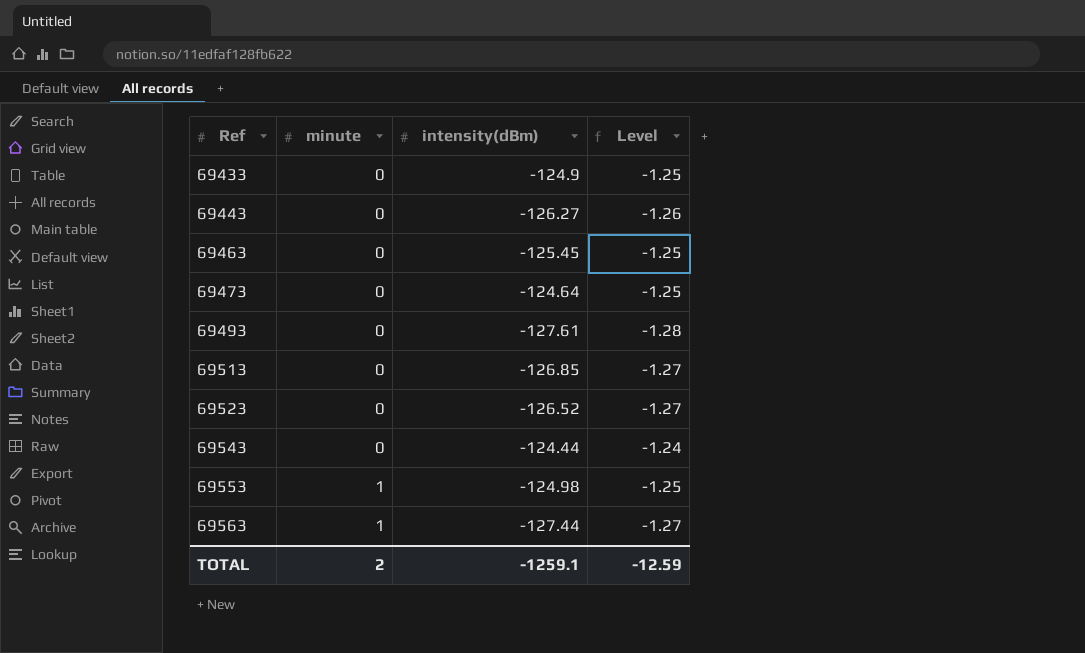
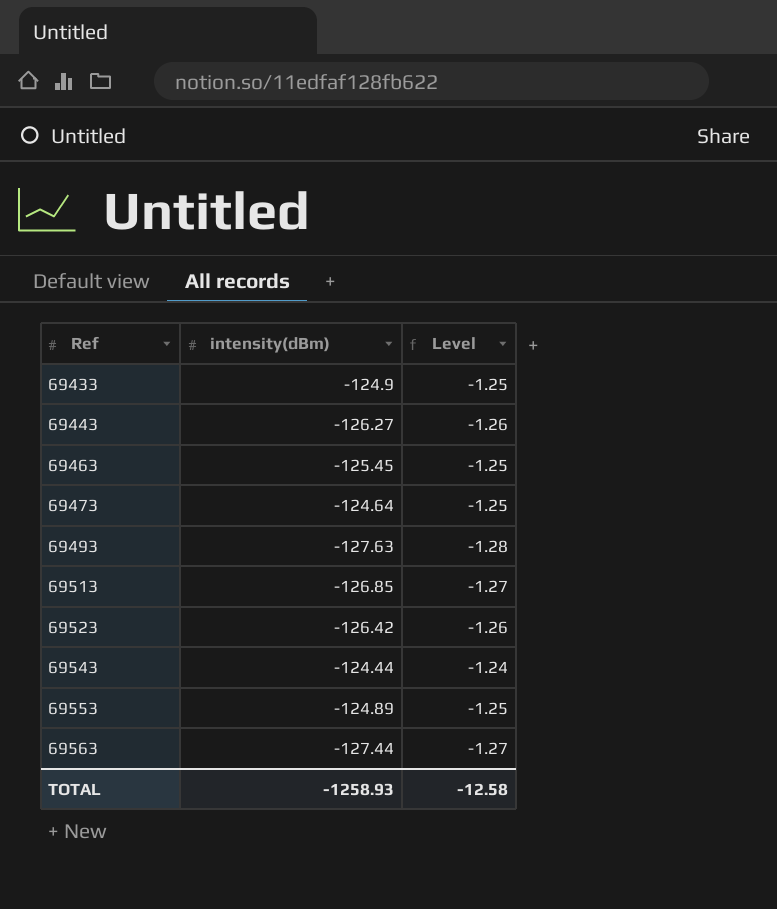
column minute | position: 2 -> none
69493 | intensity(dBm): -127.61 -> -127.63
69523 | intensity(dBm): -126.52 -> -126.42
69523 | Level: -1.27 -> -1.26
69553 | intensity(dBm): -124.98 -> -124.89
TOTAL | intensity(dBm): -1259.1 -> -1258.93
TOTAL | Level: -12.59 -> -12.58

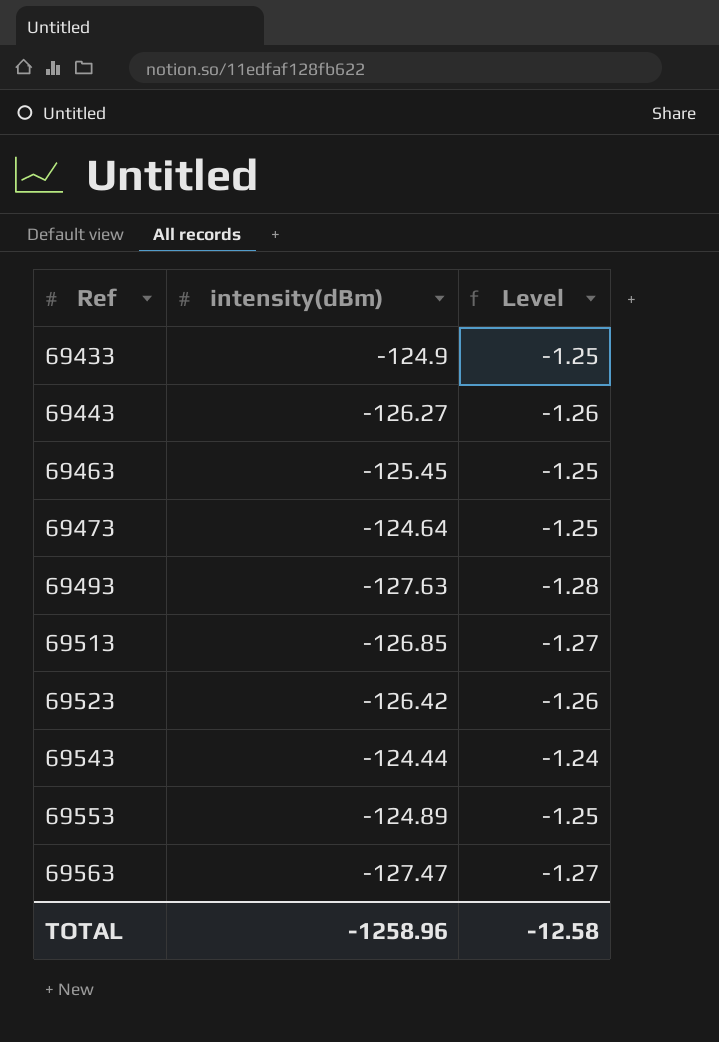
69563 | intensity(dBm): -127.44 -> -127.47
TOTAL | intensity(dBm): -1258.93 -> -1258.96

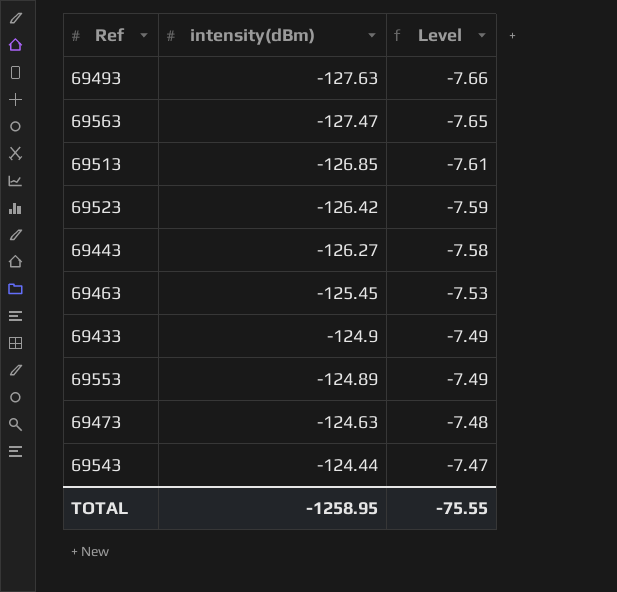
row order: Ref ascending -> intensity(dBm) ascending
column Level | formula: [intensity(dBm)] * 0.01 -> [intensity(dBm)] * 0.06
69473 | intensity(dBm): -124.64 -> -124.63
TOTAL | intensity(dBm): -1258.96 -> -1258.95
TOTAL | Level: -12.58 -> -75.55

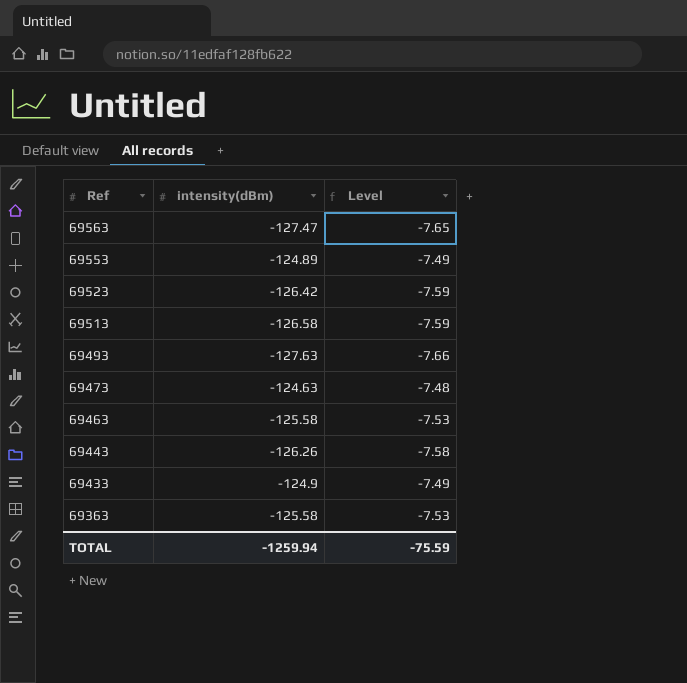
row order: intensity(dBm) ascending -> Ref descending
row 69543: -124.44 | -7.47 -> none
69513 | intensity(dBm): -126.85 -> -126.58
69513 | Level: -7.61 -> -7.59
69463 | intensity(dBm): -125.45 -> -125.58
69443 | intensity(dBm): -126.27 -> -126.26
row 69363: none -> -125.58 | -7.53
TOTAL | intensity(dBm): -1258.95 -> -1259.94
TOTAL | Level: -75.55 -> -75.59

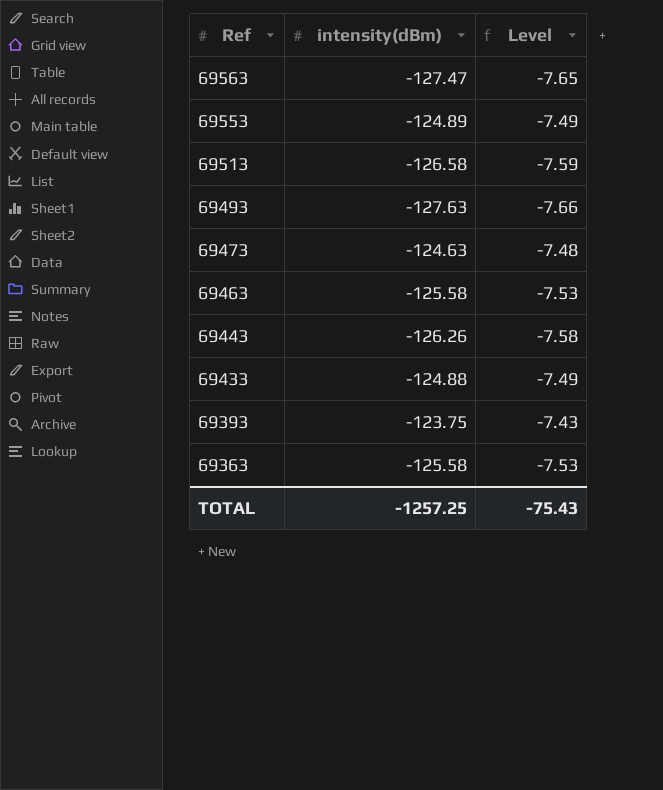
row 69523: -126.42 | -7.59 -> none
69433 | intensity(dBm): -124.9 -> -124.88
row 69393: none -> -123.75 | -7.43
TOTAL | intensity(dBm): -1259.94 -> -1257.25
TOTAL | Level: -75.59 -> -75.43

